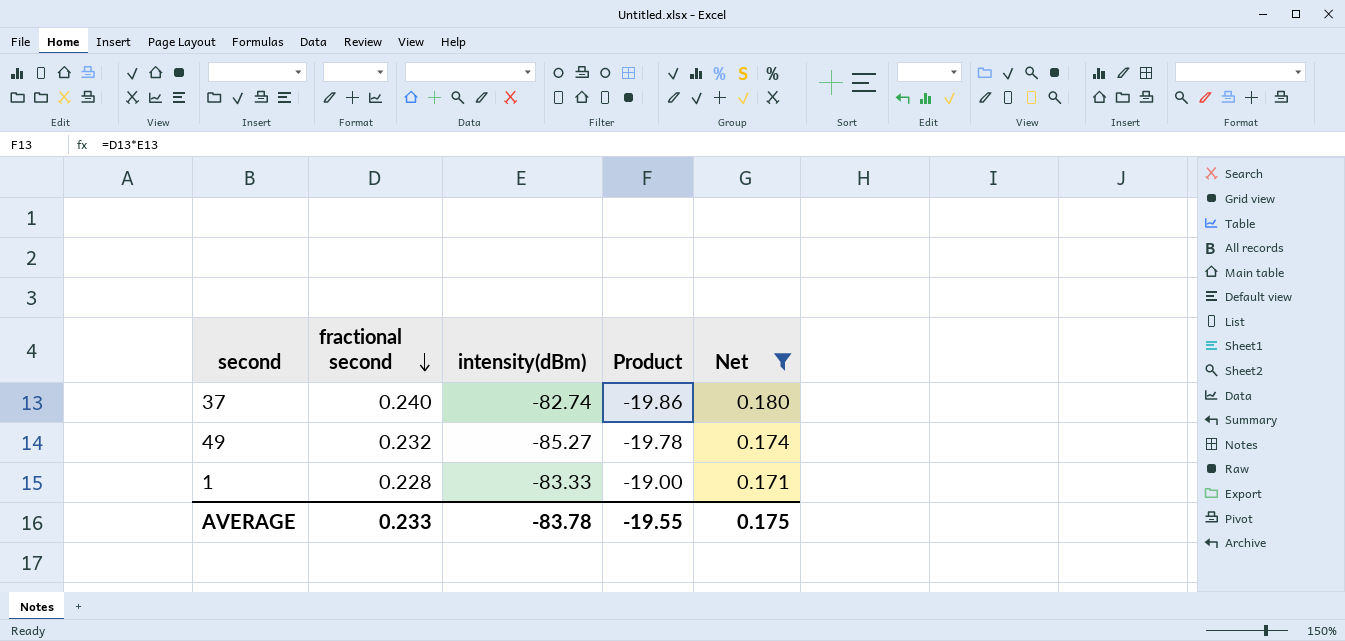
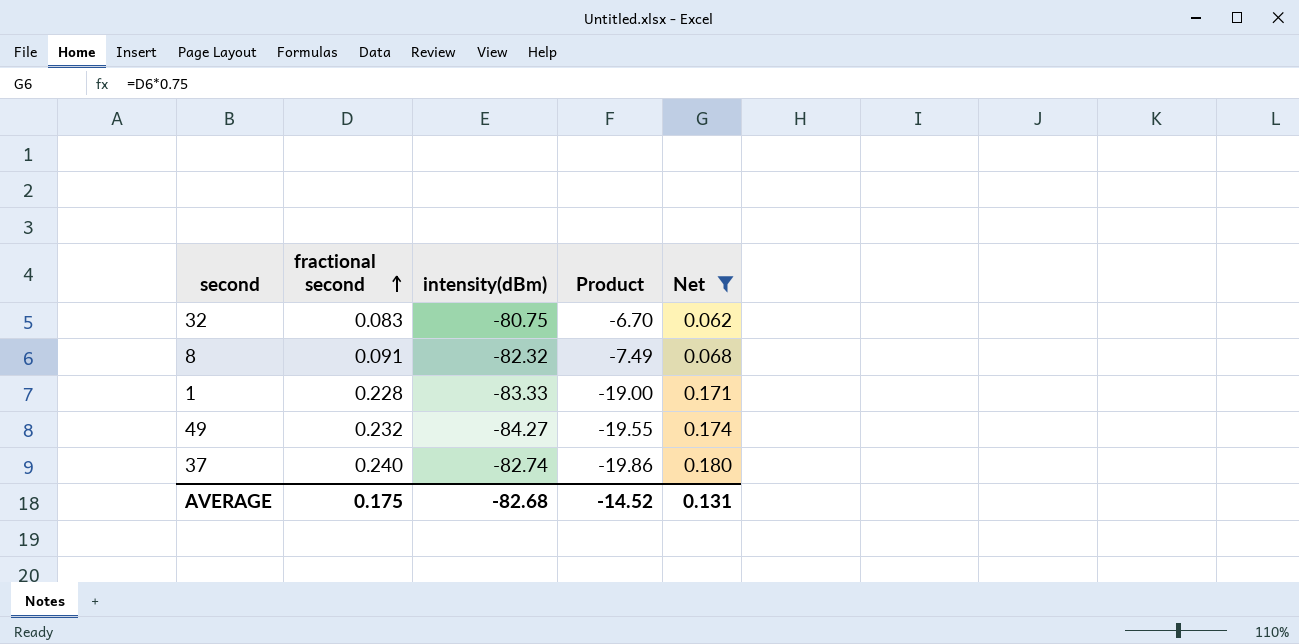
row order: fractional second descending -> fractional second ascending
row 32: none -> 0.083 | -80.75 | -6.70 | 0.062
row 8: none -> 0.091 | -82.32 | -7.49 | 0.068
49 | intensity(dBm): -85.27 -> -84.27
49 | Product: -19.78 -> -19.55
AVERAGE | fractional second: 0.233 -> 0.175
AVERAGE | intensity(dBm): -83.78 -> -82.68
AVERAGE | Product: -19.55 -> -14.52
AVERAGE | Net: 0.175 -> 0.131

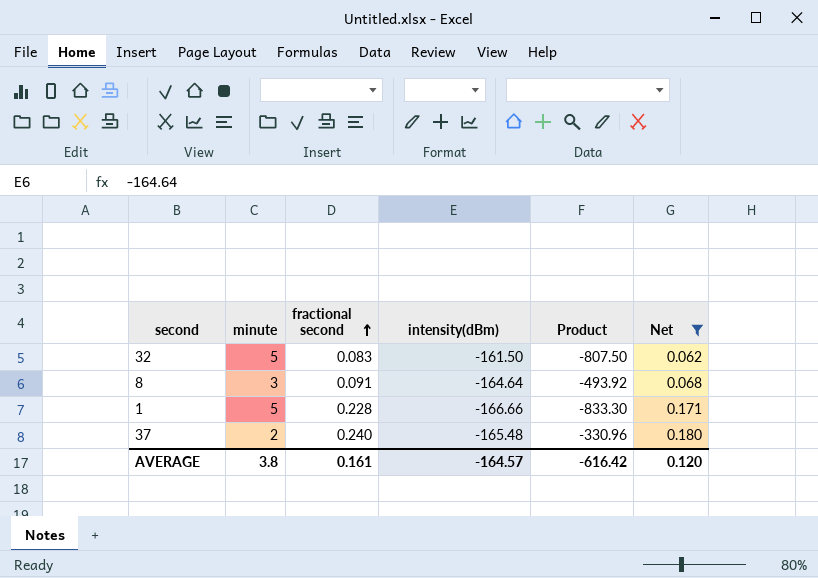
column minute | position: none -> 2
column Product | formula: [fractional second] * [intensity(dBm)] -> [minute] * [intensity(dBm)]
row 49: 0.232 | -84.27 | -19.55 | 0.174 -> none
32 | intensity(dBm): -80.75 -> -161.50
8 | intensity(dBm): -82.32 -> -164.64
1 | intensity(dBm): -83.33 -> -166.66
37 | intensity(dBm): -82.74 -> -165.48
AVERAGE | fractional second: 0.175 -> 0.161
AVERAGE | intensity(dBm): -82.68 -> -164.57
AVERAGE | Product: -14.52 -> -616.42
AVERAGE | Net: 0.131 -> 0.120

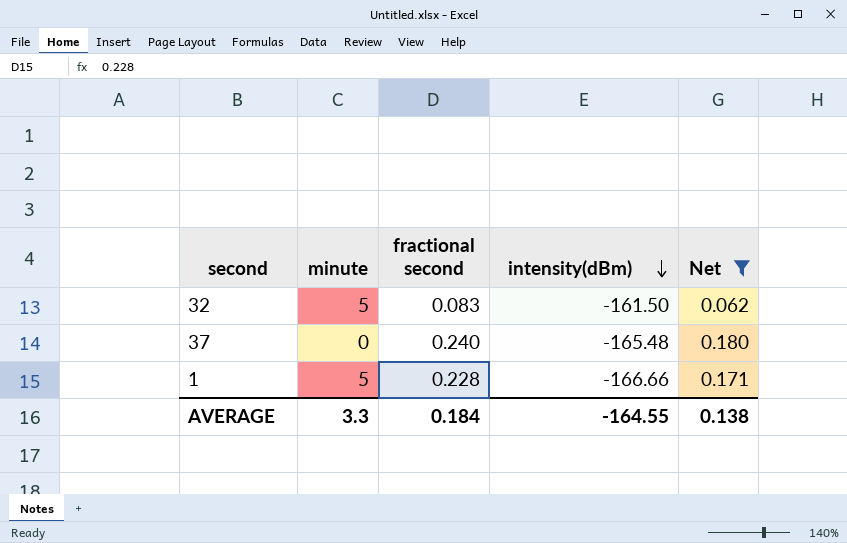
row order: fractional second ascending -> intensity(dBm) descending
column Product | formula: [minute] * [intensity(dBm)] -> none
row 8: 3 | 0.091 | -164.64 | -493.92 | 0.068 -> none
37 | minute: 2 -> 0
AVERAGE | minute: 3.8 -> 3.3
AVERAGE | fractional second: 0.161 -> 0.184
AVERAGE | intensity(dBm): -164.57 -> -164.55
AVERAGE | Net: 0.120 -> 0.138

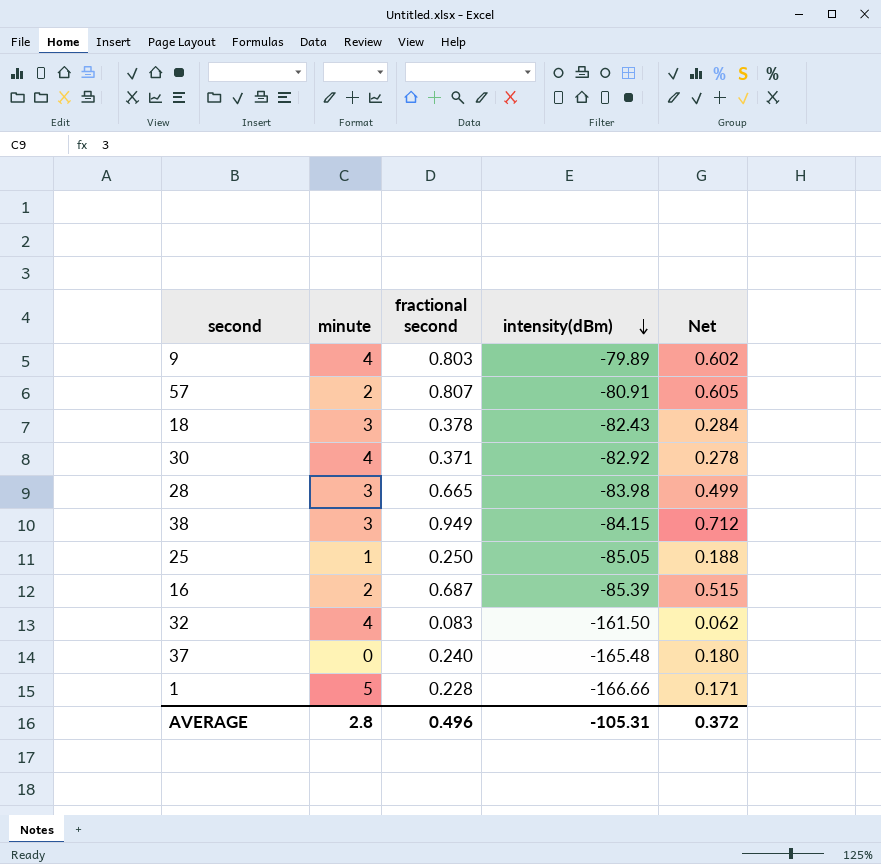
filter: Net <= 0.180 -> none
32 | minute: 5 -> 4
AVERAGE | minute: 3.3 -> 2.8
AVERAGE | fractional second: 0.184 -> 0.496
AVERAGE | intensity(dBm): -164.55 -> -105.31
AVERAGE | Net: 0.138 -> 0.372

